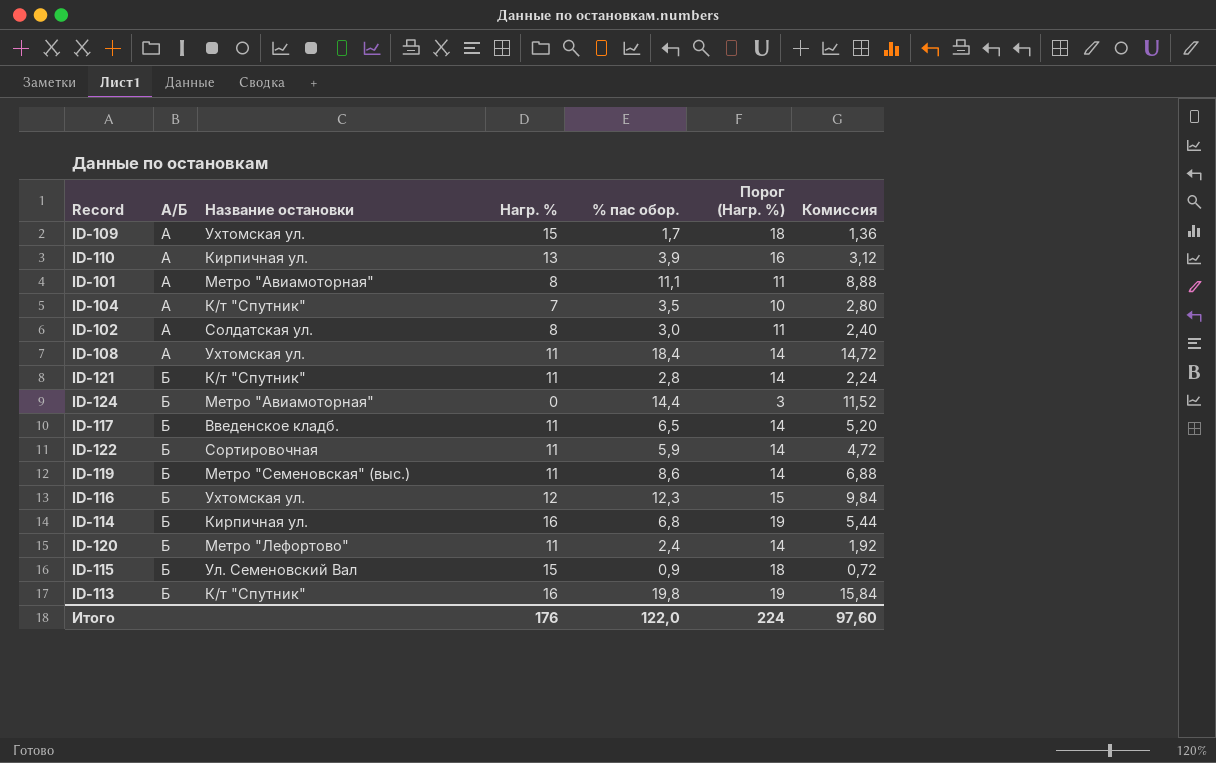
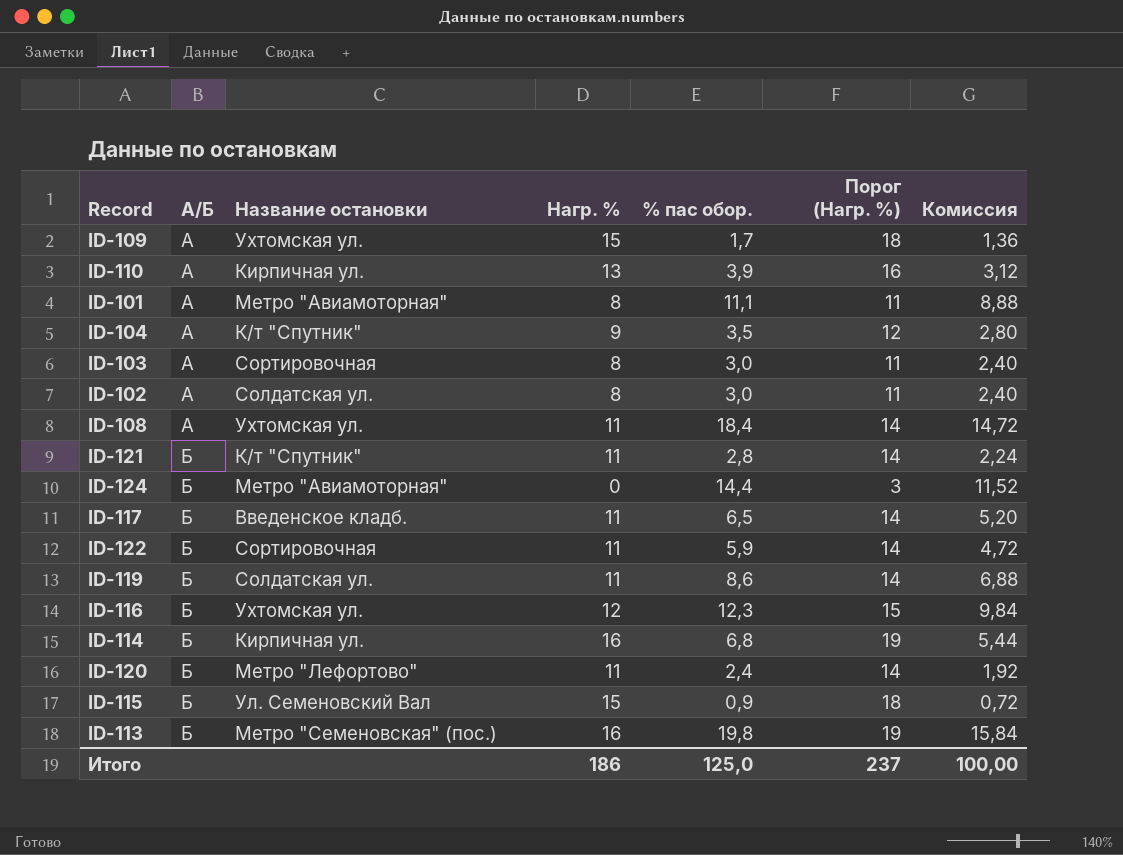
ID-104 | Нагр. %: 7 -> 9
ID-104 | Порог (Нагр. %): 10 -> 12
row ID-103: none -> А | Сортировочная | 8 | 3,0 | 11 | 2,40
ID-119 | Название остановки: Метро "Семеновская" (выс.) -> Солдатская ул.
ID-113 | Название остановки: К/т "Спутник" -> Метро "Семеновская" (пос.)
Итого | Нагр. %: 176 -> 186
Итого | % пас обор.: 122,0 -> 125,0
Итого | Порог (Нагр. %): 224 -> 237
Итого | Комиссия: 97,60 -> 100,00

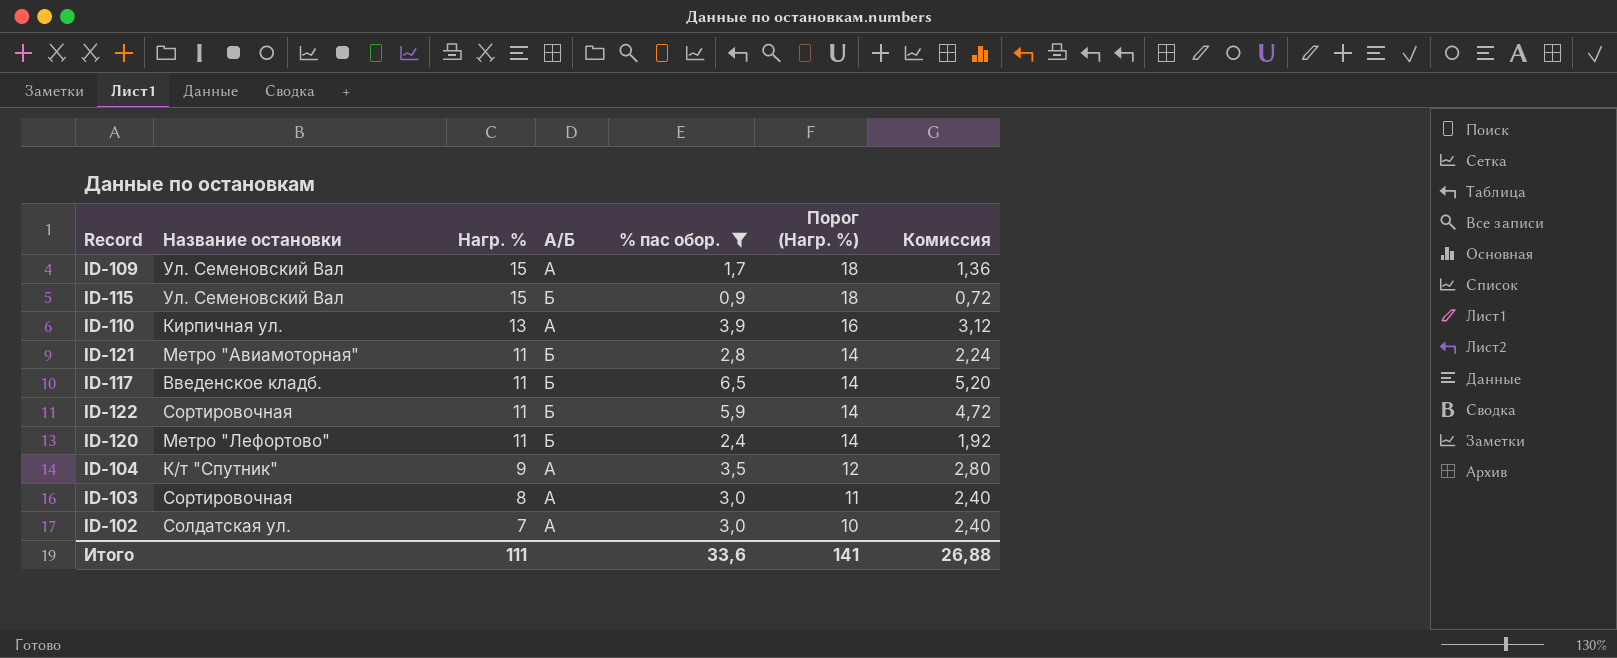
filter: none -> % пас обор. <= 6,5
row order: А/Б ascending -> Нагр. % descending
column А/Б | position: 2 -> 4
ID-109 | Название остановки: Ухтомская ул. -> Ул. Семеновский Вал
ID-121 | Название остановки: К/т "Спутник" -> Метро "Авиамоторная"
ID-102 | Нагр. %: 8 -> 7
ID-102 | Порог (Нагр. %): 11 -> 10
Итого | Нагр. %: 186 -> 111
Итого | % пас обор.: 125,0 -> 33,6
Итого | Порог (Нагр. %): 237 -> 141
Итого | Комиссия: 100,00 -> 26,88

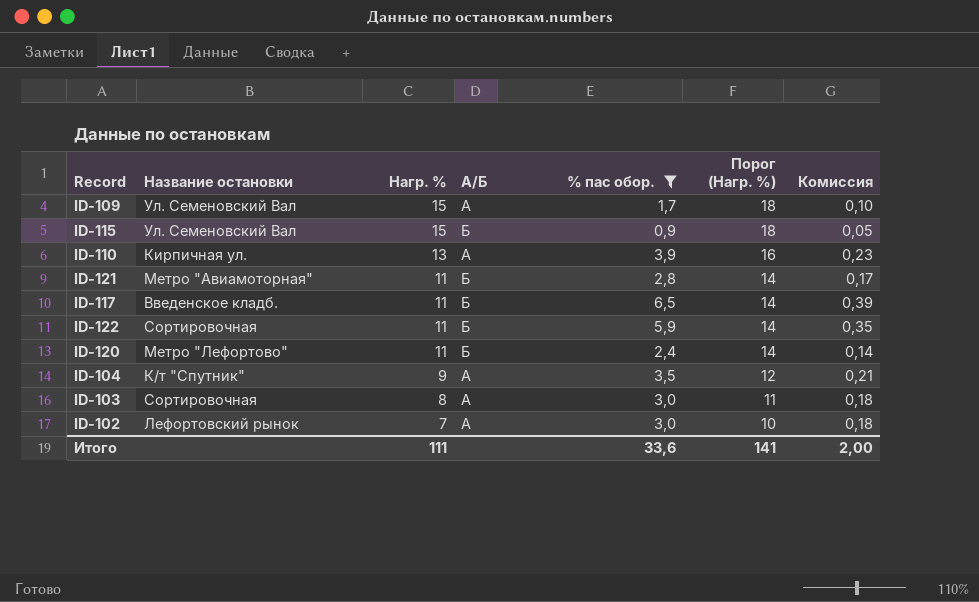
column Комиссия | formula: [% пас обор.] * 0,8 -> [% пас обор.] * 0,06
ID-102 | Название остановки: Солдатская ул. -> Лефортовский рынок
Итого | Комиссия: 26,88 -> 2,00

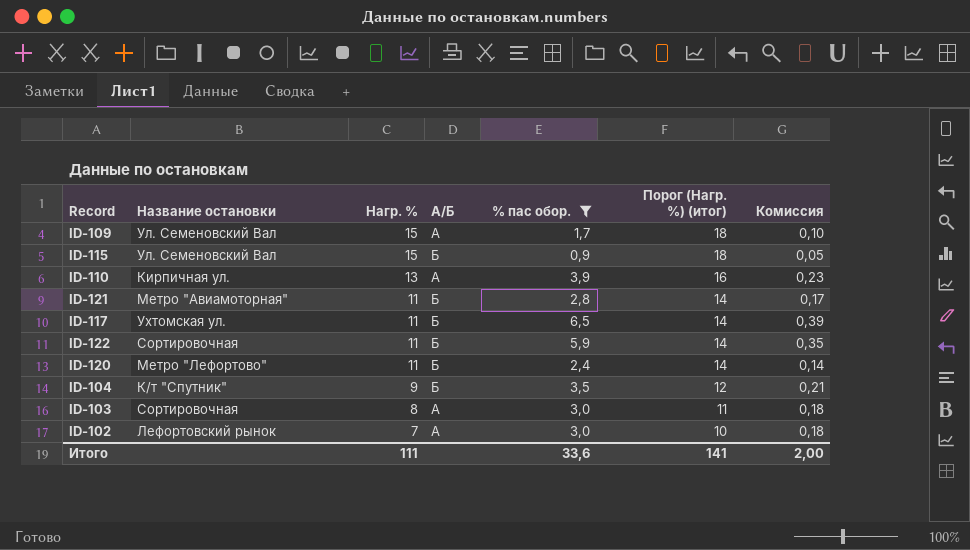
column name: Порог (Нагр. %) -> Порог (Нагр. %) (итог)
ID-117 | Название остановки: Введенское кладб. -> Ухтомская ул.
ID-104 | А/Б: А -> Б

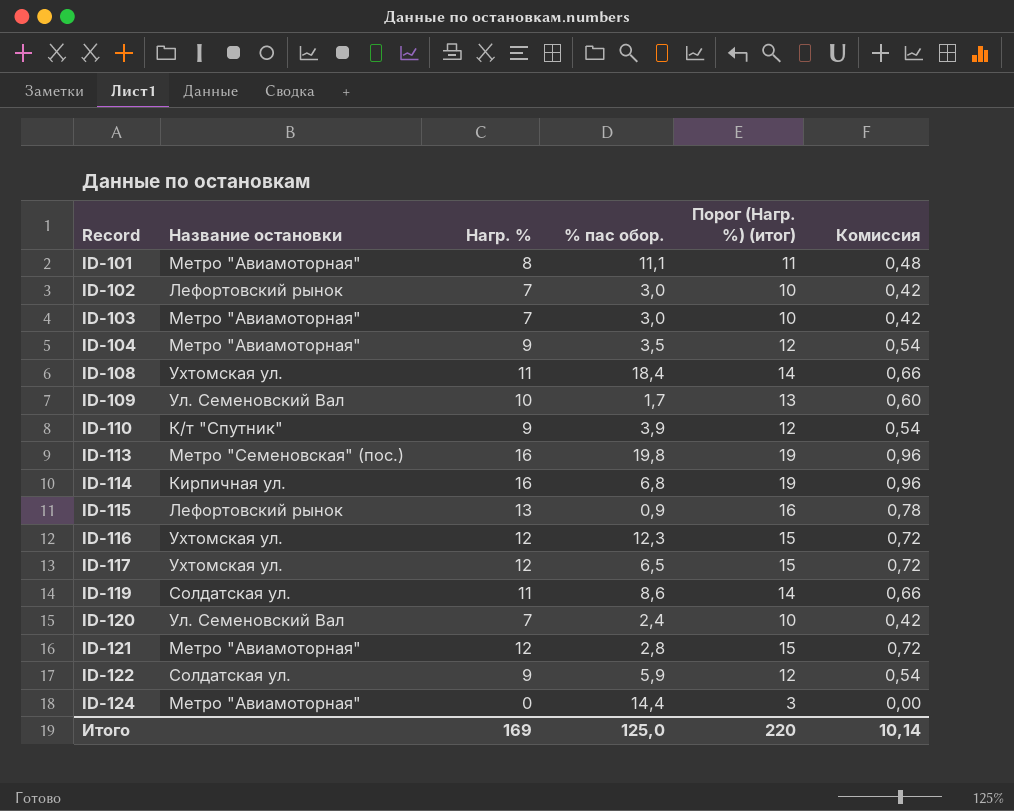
filter: % пас обор. <= 6,5 -> none
row order: Нагр. % descending -> Record ascending
column А/Б | position: 4 -> none
column Комиссия | formula: [% пас обор.] * 0,06 -> [Нагр. %] * 0,06
ID-103 | Название остановки: Сортировочная -> Метро "Авиамоторная"
ID-103 | Нагр. %: 8 -> 7
ID-103 | Порог (Нагр. %) (итог): 11 -> 10
ID-104 | Название остановки: К/т "Спутник" -> Метро "Авиамоторная"
ID-109 | Нагр. %: 15 -> 10
ID-109 | Порог (Нагр. %) (итог): 18 -> 13
ID-110 | Название остановки: Кирпичная ул. -> К/т "Спутник"
ID-110 | Нагр. %: 13 -> 9
ID-110 | Порог (Нагр. %) (итог): 16 -> 12
ID-115 | Название остановки: Ул. Семеновский Вал -> Лефортовский рынок
ID-115 | Нагр. %: 15 -> 13
ID-115 | Порог (Нагр. %) (итог): 18 -> 16
ID-117 | Нагр. %: 11 -> 12
ID-117 | Порог (Нагр. %) (итог): 14 -> 15
ID-120 | Название остановки: Метро "Лефортово" -> Ул. Семеновский Вал
ID-120 | Нагр. %: 11 -> 7
ID-120 | Порог (Нагр. %) (итог): 14 -> 10
ID-121 | Нагр. %: 11 -> 12
ID-121 | Порог (Нагр. %) (итог): 14 -> 15
ID-122 | Название остановки: Сортировочная -> Солдатская ул.
ID-122 | Нагр. %: 11 -> 9
ID-122 | Порог (Нагр. %) (итог): 14 -> 12
Итого | Нагр. %: 111 -> 169
Итого | % пас обор.: 33,6 -> 125,0
Итого | Порог (Нагр. %) (итог): 141 -> 220
Итого | Комиссия: 2,00 -> 10,14

